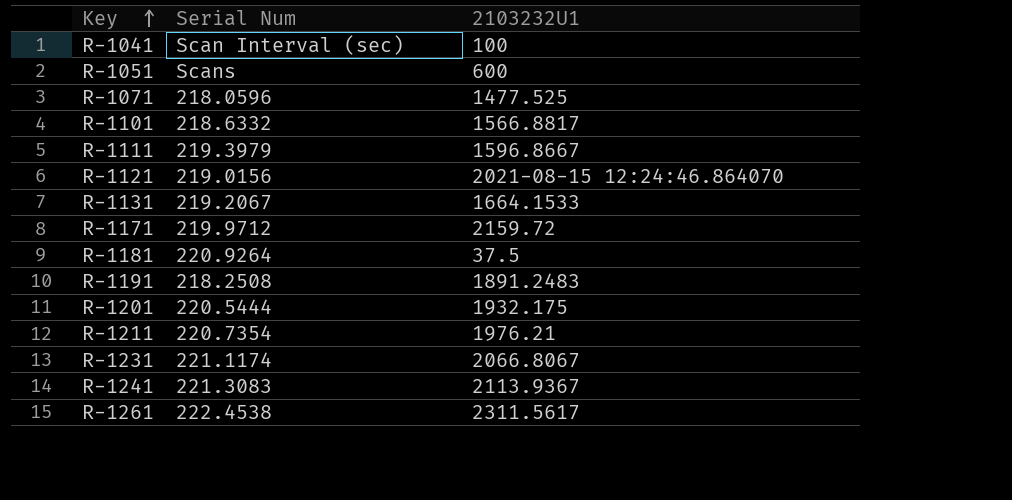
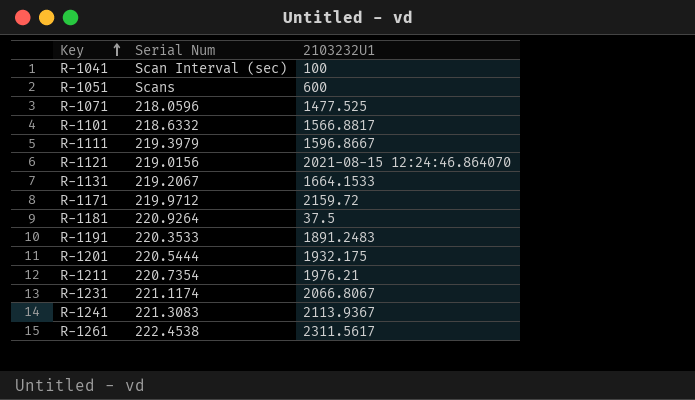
R-1191 | Serial Num: 218.2508 -> 220.3533

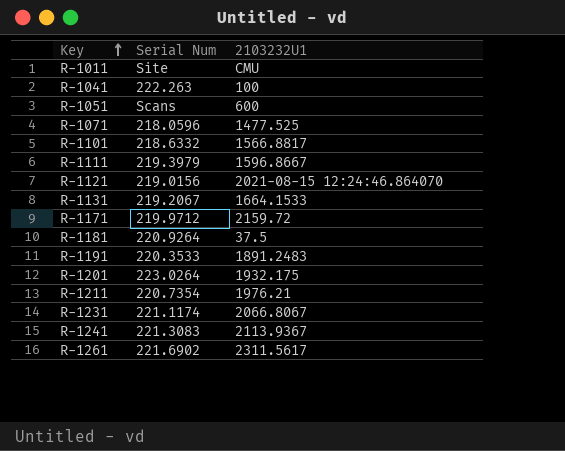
row R-1011: none -> Site | CMU
R-1041 | Serial Num: Scan Interval (sec) -> 222.263
R-1201 | Serial Num: 220.5444 -> 223.0264
R-1261 | Serial Num: 222.4538 -> 221.6902

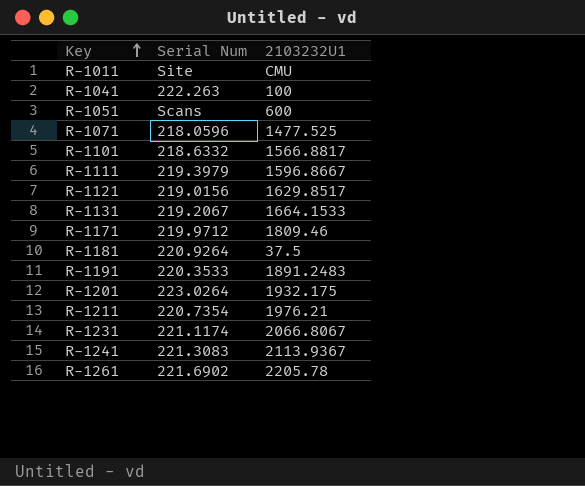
R-1121 | 2103232U1: 2021-08-15 12:24:46.864070 -> 1629.8517
R-1171 | 2103232U1: 2159.72 -> 1809.46
R-1261 | 2103232U1: 2311.5617 -> 2205.78

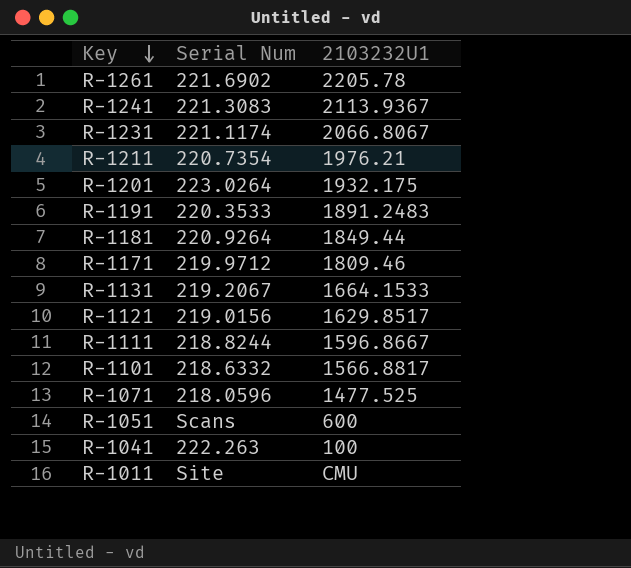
row order: Key ascending -> Key descending
R-1181 | 2103232U1: 37.5 -> 1849.44
R-1111 | Serial Num: 219.3979 -> 218.8244

